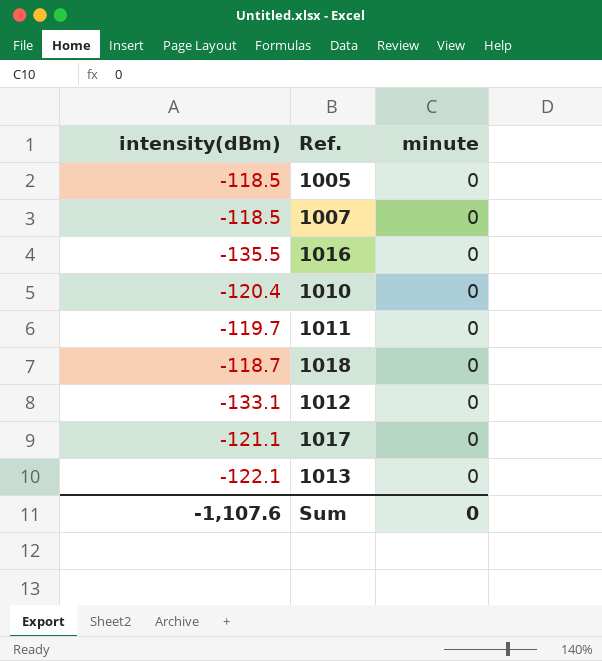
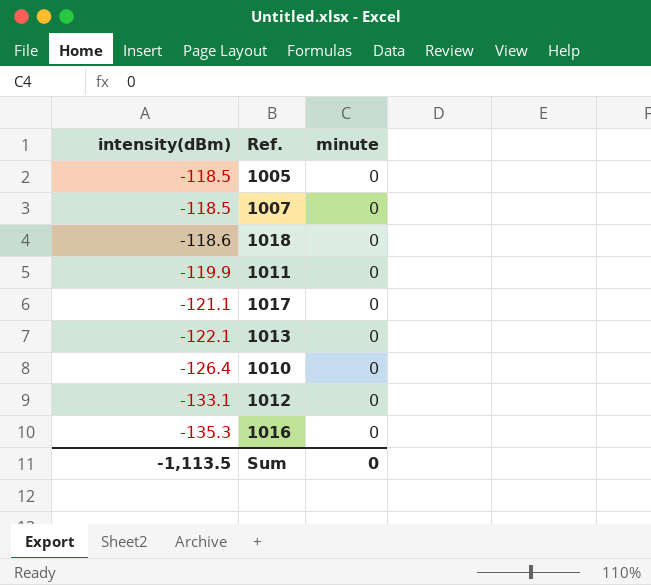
row order: none -> intensity(dBm) descending
1018 | intensity(dBm): -118.7 -> -118.6
1011 | intensity(dBm): -119.7 -> -119.9
1010 | intensity(dBm): -120.4 -> -126.4
1016 | intensity(dBm): -135.5 -> -135.3
Sum | intensity(dBm): -1,107.6 -> -1,113.5

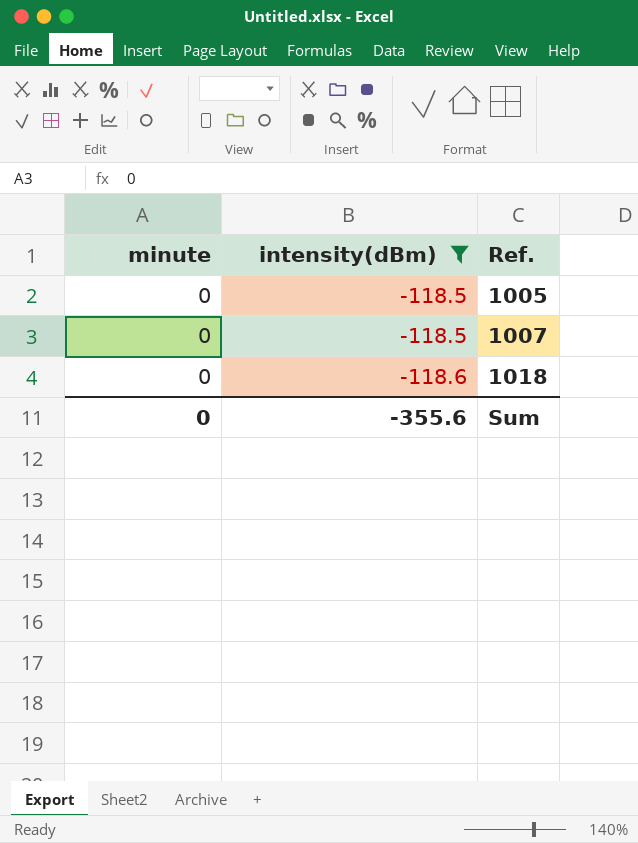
filter: none -> intensity(dBm) >= -118.6
column minute | position: 3 -> 1
Sum | intensity(dBm): -1,113.5 -> -355.6

